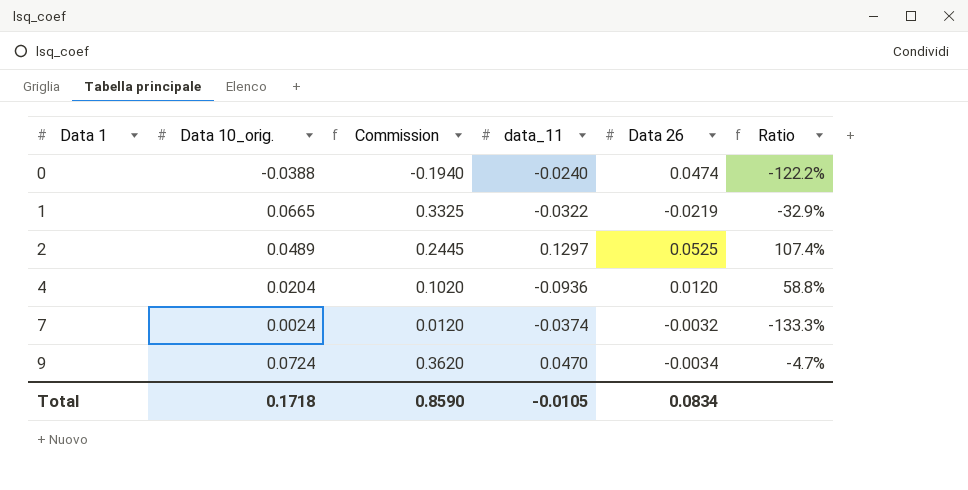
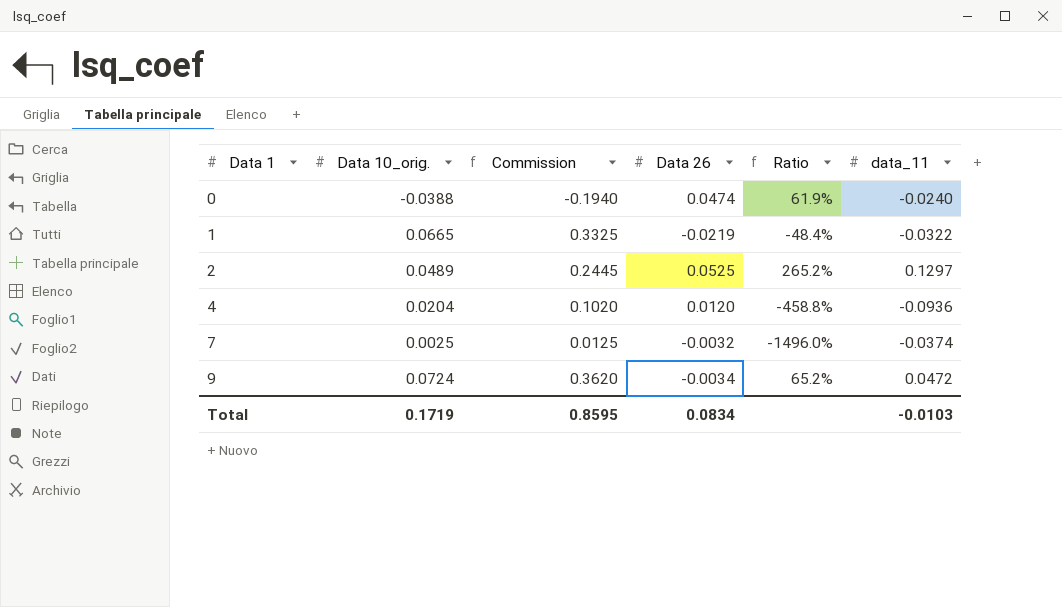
column Ratio | formula: [Data 26] / [Data 10_orig.] -> [data_11] / [Data 10_orig.]
column data_11 | position: 4 -> 6
7 | Data 10_orig.: 0.0024 -> 0.0025
7 | Commission: 0.0120 -> 0.0125
9 | data_11: 0.0470 -> 0.0472
Total | Data 10_orig.: 0.1718 -> 0.1719
Total | Commission: 0.8590 -> 0.8595
Total | data_11: -0.0105 -> -0.0103

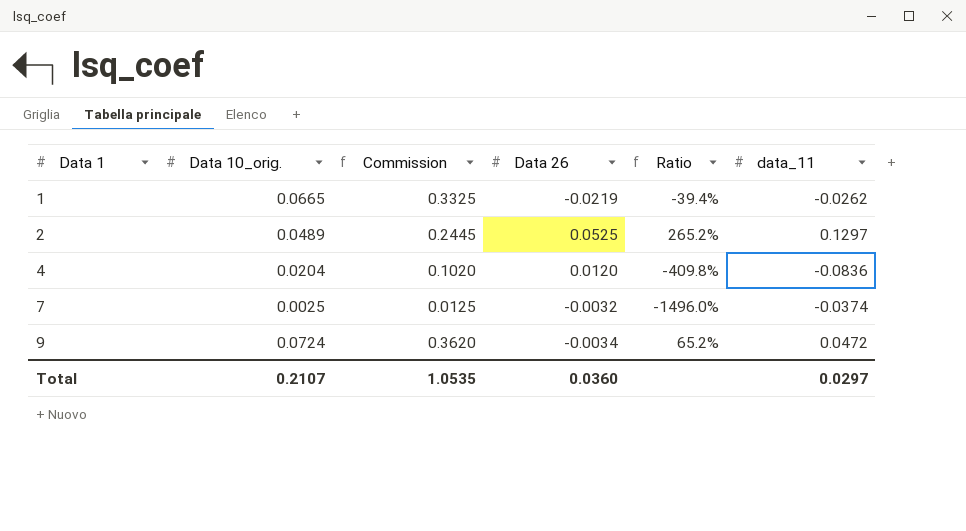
row 0: -0.0388 | -0.1940 | 0.0474 | 61.9% | -0.0240 -> none
1 | Ratio: -48.4% -> -39.4%
1 | data_11: -0.0322 -> -0.0262
4 | Ratio: -458.8% -> -409.8%
4 | data_11: -0.0936 -> -0.0836
Total | Data 10_orig.: 0.1719 -> 0.2107
Total | Commission: 0.8595 -> 1.0535
Total | Data 26: 0.0834 -> 0.0360
Total | data_11: -0.0103 -> 0.0297

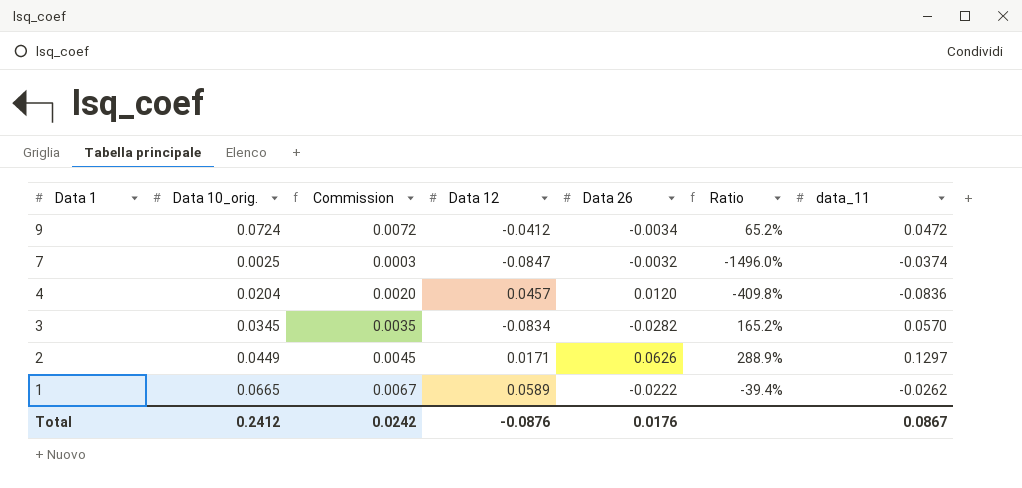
row order: Data 1 ascending -> Data 1 descending
column Commission | formula: [Data 10_orig.] * 5 -> [Data 10_orig.] * 0.1
column Data 12 | position: none -> 4
row 3: none -> 0.0345 | 0.0035 | -0.0834 | -0.0282 | 165.2% | 0.0570
2 | Data 10_orig.: 0.0489 -> 0.0449
2 | Data 26: 0.0525 -> 0.0626
2 | Ratio: 265.2% -> 288.9%
1 | Data 26: -0.0219 -> -0.0222
Total | Data 10_orig.: 0.2107 -> 0.2412
Total | Commission: 1.0535 -> 0.0242
Total | Data 26: 0.0360 -> 0.0176
Total | data_11: 0.0297 -> 0.0867

